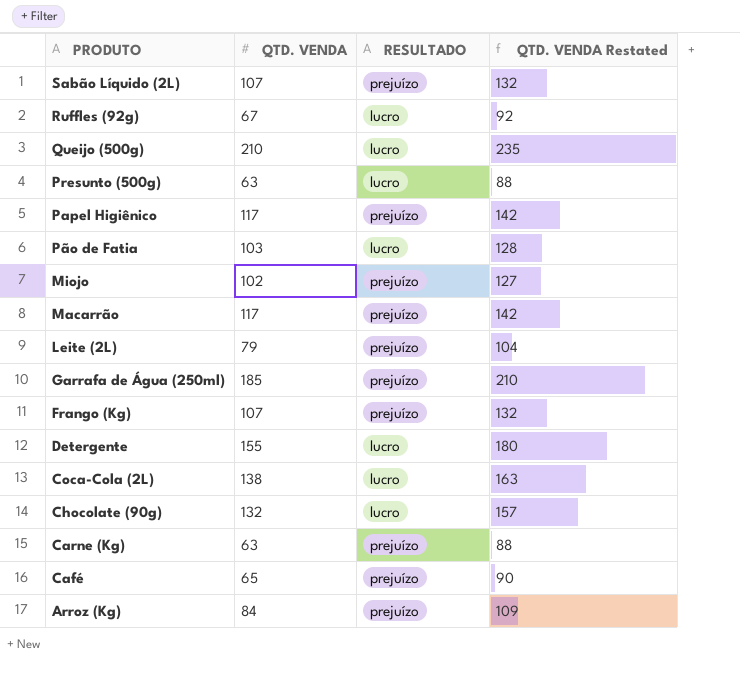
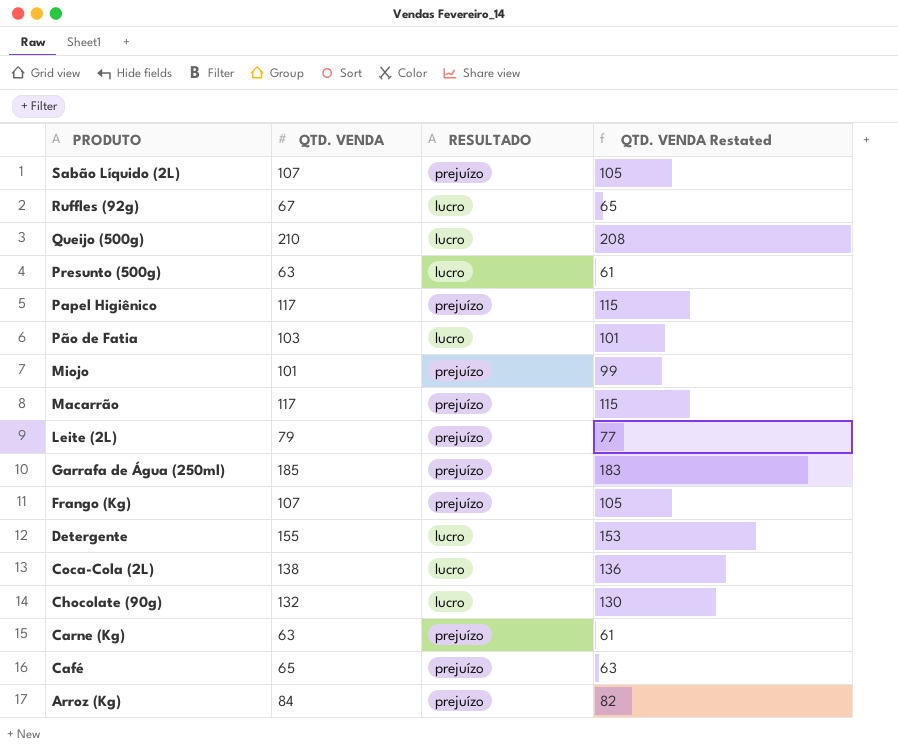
column QTD. VENDA Restated | formula: [QTD. VENDA] + 25 -> [QTD. VENDA] - 2
Miojo | QTD. VENDA: 102 -> 101

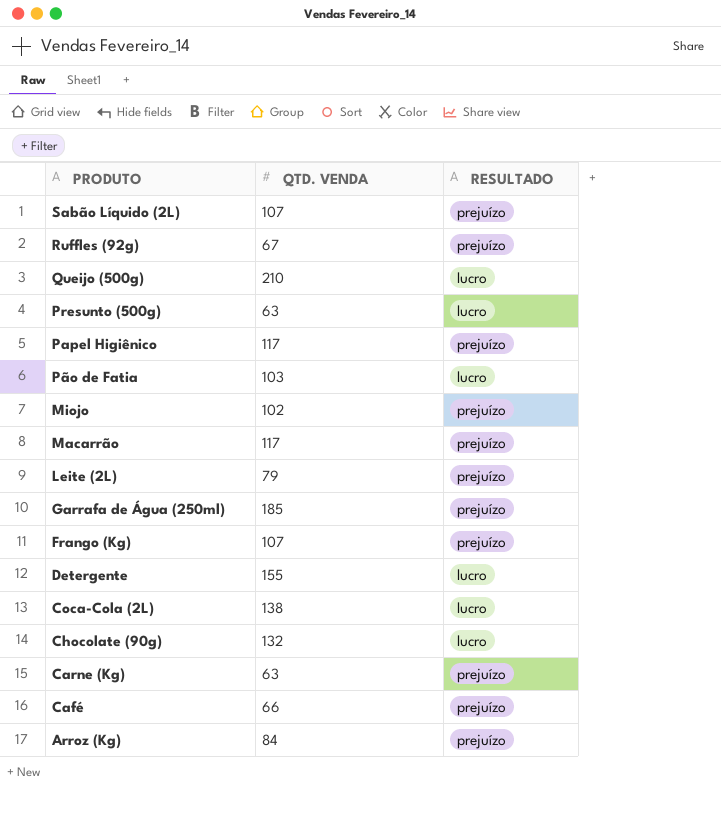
column QTD. VENDA Restated | formula: [QTD. VENDA] - 2 -> none
Ruffles (92g) | RESULTADO: lucro -> prejuízo
Miojo | QTD. VENDA: 101 -> 102
Café | QTD. VENDA: 65 -> 66

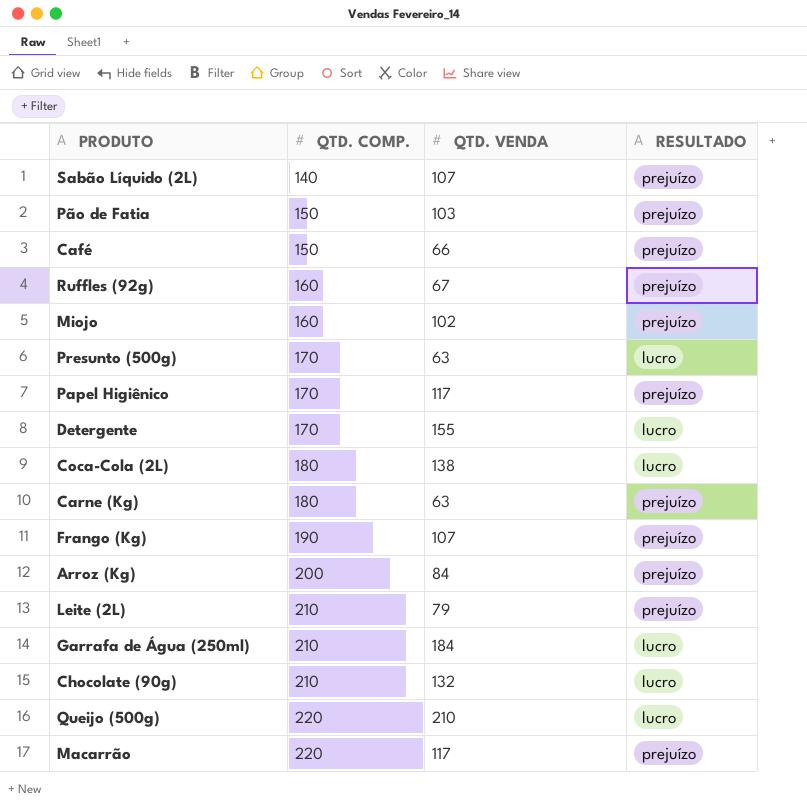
row order: PRODUTO descending -> QTD. COMP. ascending
column QTD. COMP. | position: none -> 2
Pão de Fatia | RESULTADO: lucro -> prejuízo
Garrafa de Água (250ml) | QTD. VENDA: 185 -> 184
Garrafa de Água (250ml) | RESULTADO: prejuízo -> lucro

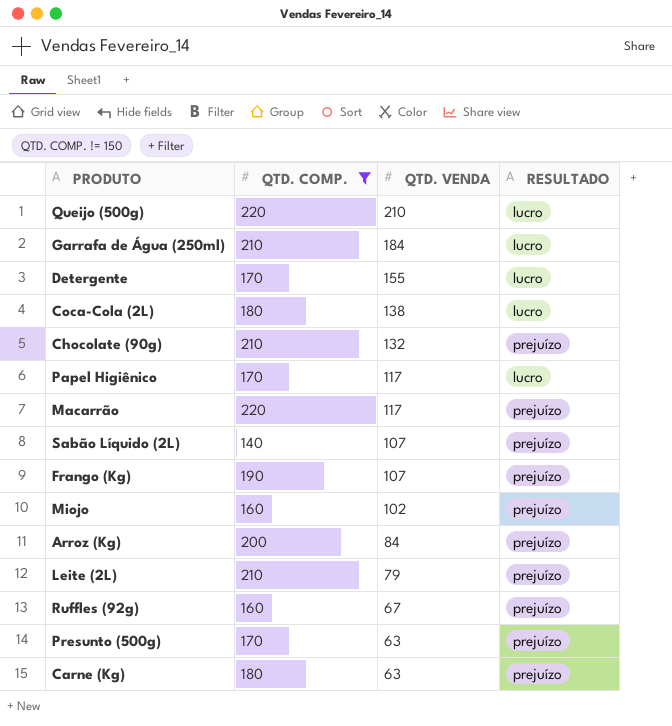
filter: none -> QTD. COMP. != 150
row order: QTD. COMP. ascending -> QTD. VENDA descending
Chocolate (90g) | RESULTADO: lucro -> prejuízo
Papel Higiênico | RESULTADO: prejuízo -> lucro
Presunto (500g) | RESULTADO: lucro -> prejuízo

